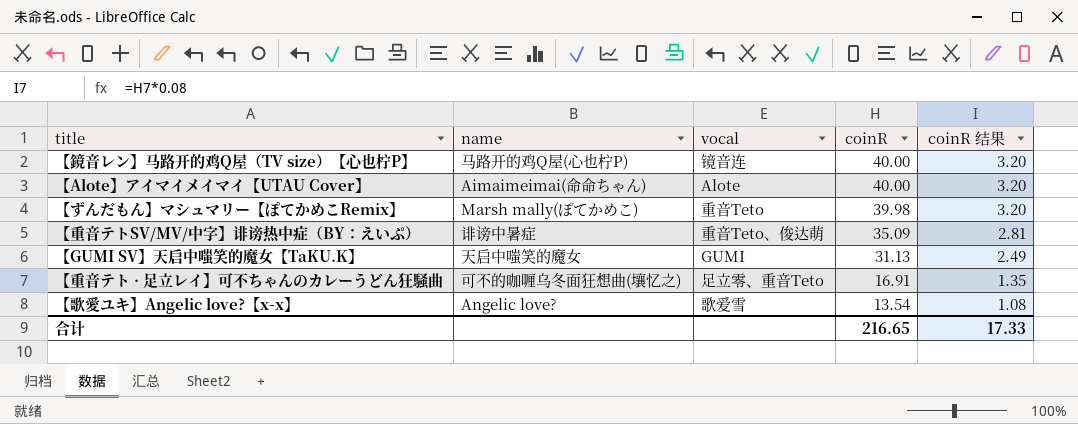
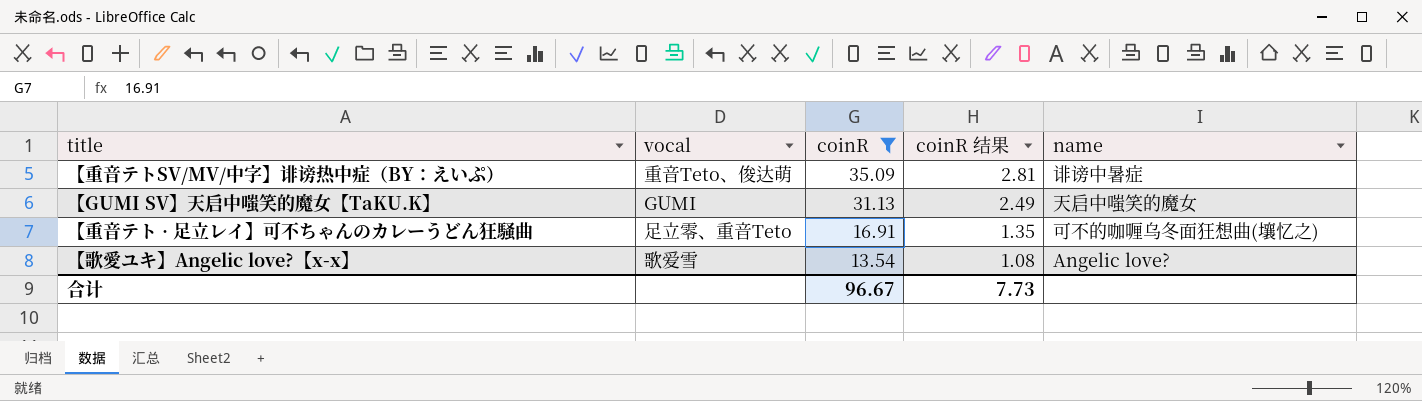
filter: none -> coinR <= 35.09
column name | position: 2 -> 5
合计 | coinR: 216.65 -> 96.67
合计 | coinR 结果: 17.33 -> 7.73

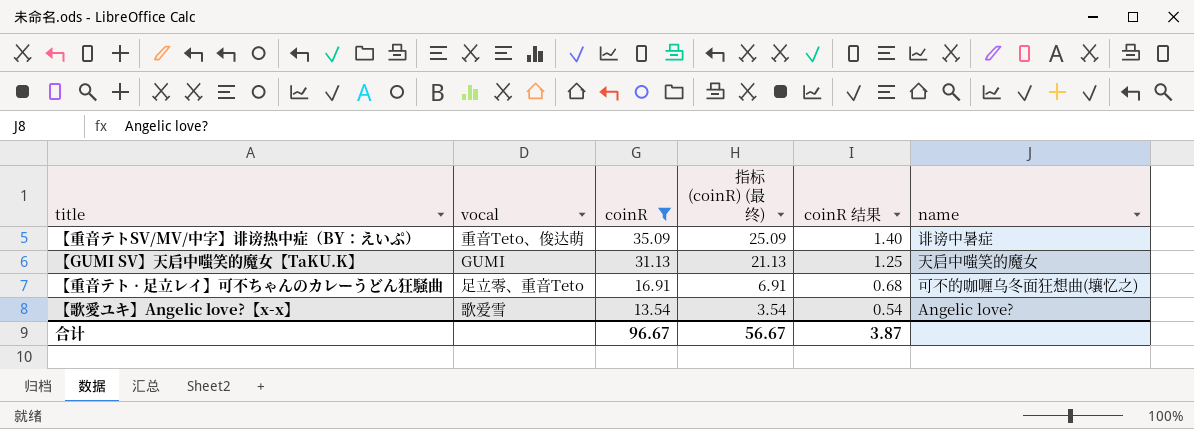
column 指标 (coinR) (最终) | formula: none -> [coinR] - 10
column coinR 结果 | formula: [coinR] * 0.08 -> [coinR] * 0.04
合计 | coinR 结果: 7.73 -> 3.87

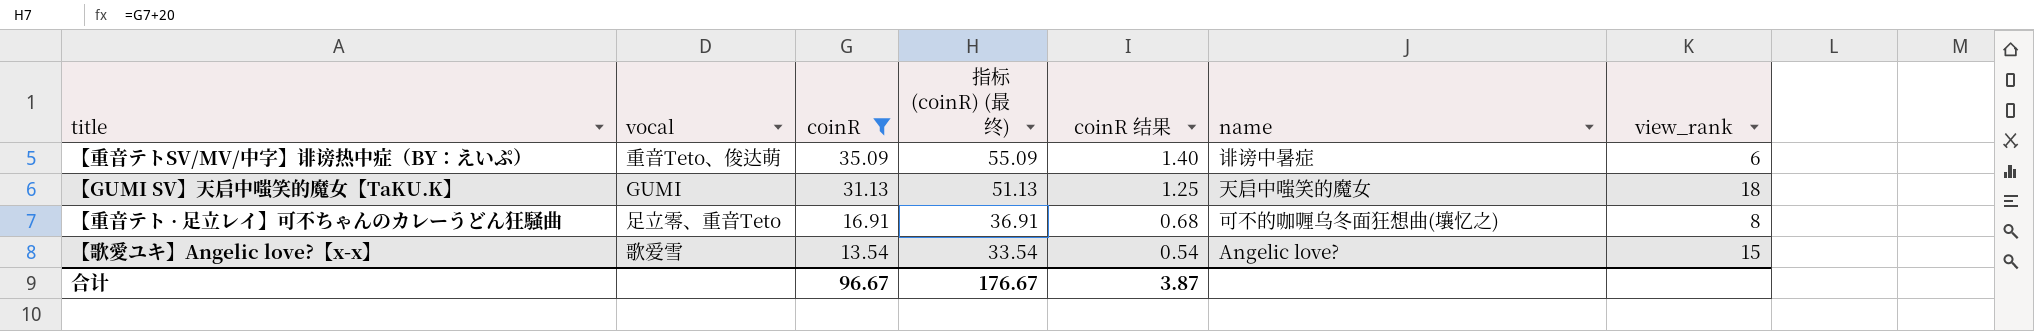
column 指标 (coinR) (最终) | formula: [coinR] - 10 -> [coinR] + 20
column view_rank | position: none -> 7
合计 | 指标 (coinR) (最终): 56.67 -> 176.67

